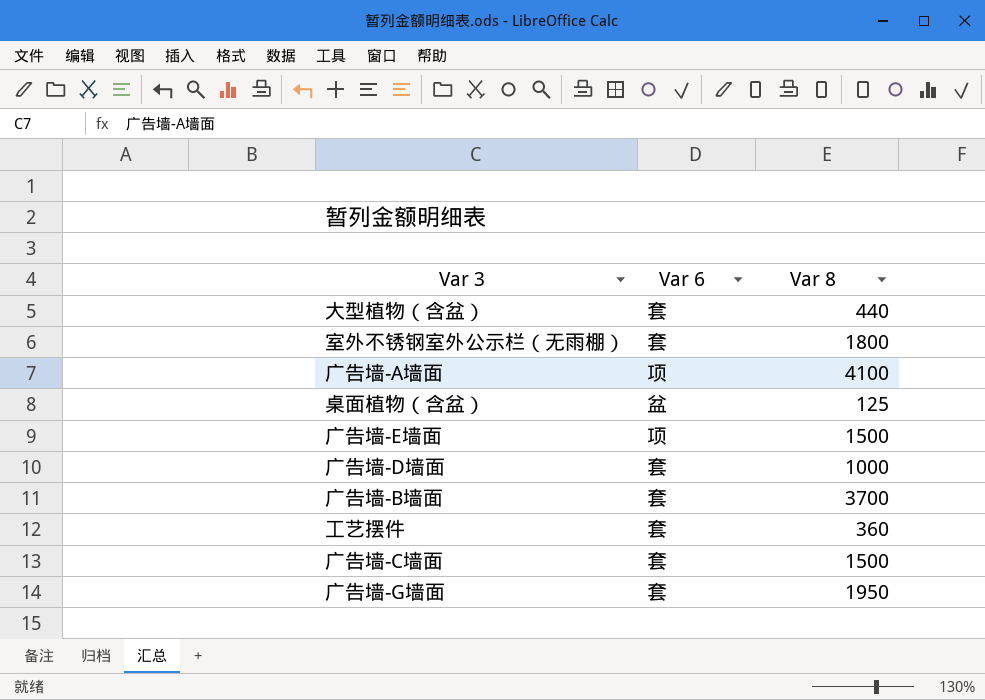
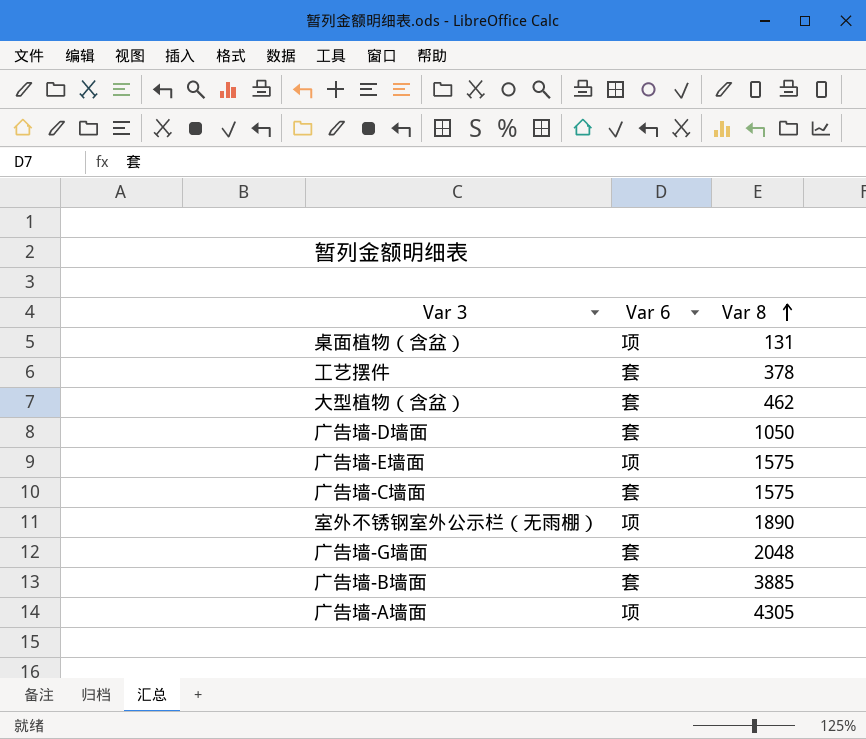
row order: none -> Var 8 ascending
桌面植物（含盆） | Var 6: 盆 -> 项
桌面植物（含盆） | Var 8: 125 -> 131
工艺摆件 | Var 8: 360 -> 378
大型植物（含盆） | Var 8: 440 -> 462
广告墙-D墙面 | Var 8: 1000 -> 1050
广告墙-E墙面 | Var 8: 1500 -> 1575
广告墙-C墙面 | Var 8: 1500 -> 1575
室外不锈钢室外公示栏（无雨棚） | Var 6: 套 -> 项
室外不锈钢室外公示栏（无雨棚） | Var 8: 1800 -> 1890
广告墙-G墙面 | Var 8: 1950 -> 2048
广告墙-B墙面 | Var 8: 3700 -> 3885
广告墙-A墙面 | Var 8: 4100 -> 4305

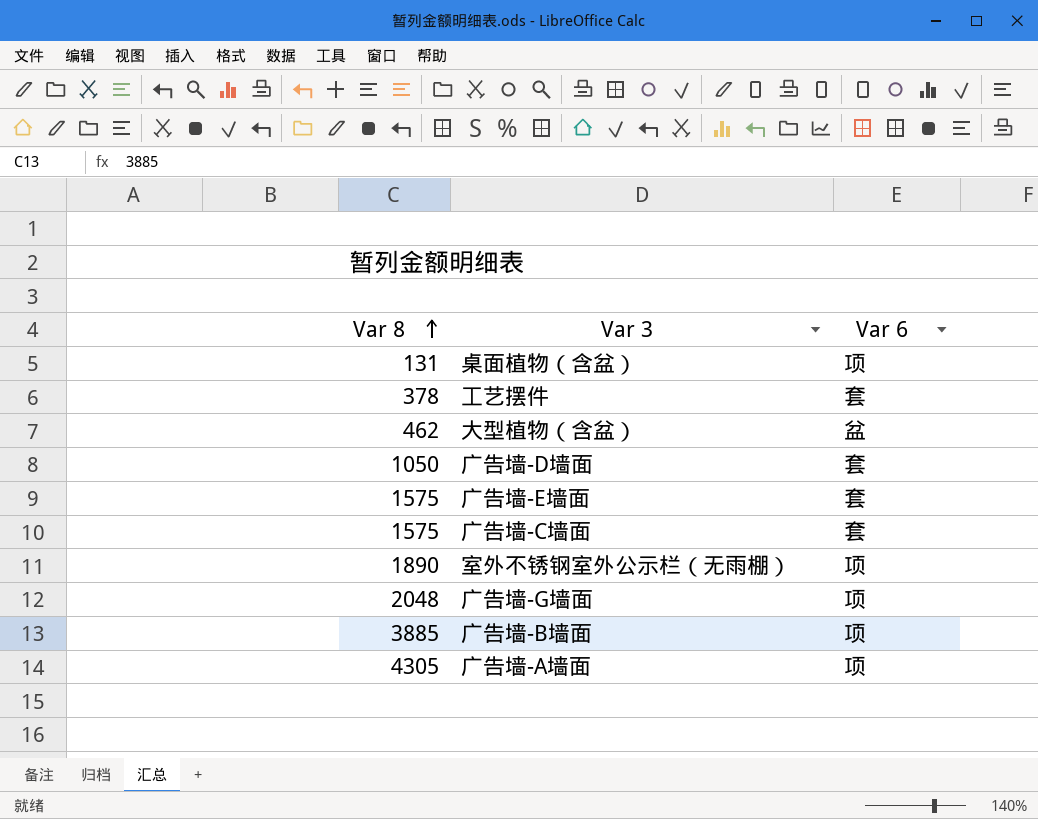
column Var 8 | position: 3 -> 1
大型植物（含盆） | Var 6: 套 -> 盆
广告墙-E墙面 | Var 6: 项 -> 套
广告墙-G墙面 | Var 6: 套 -> 项
广告墙-B墙面 | Var 6: 套 -> 项

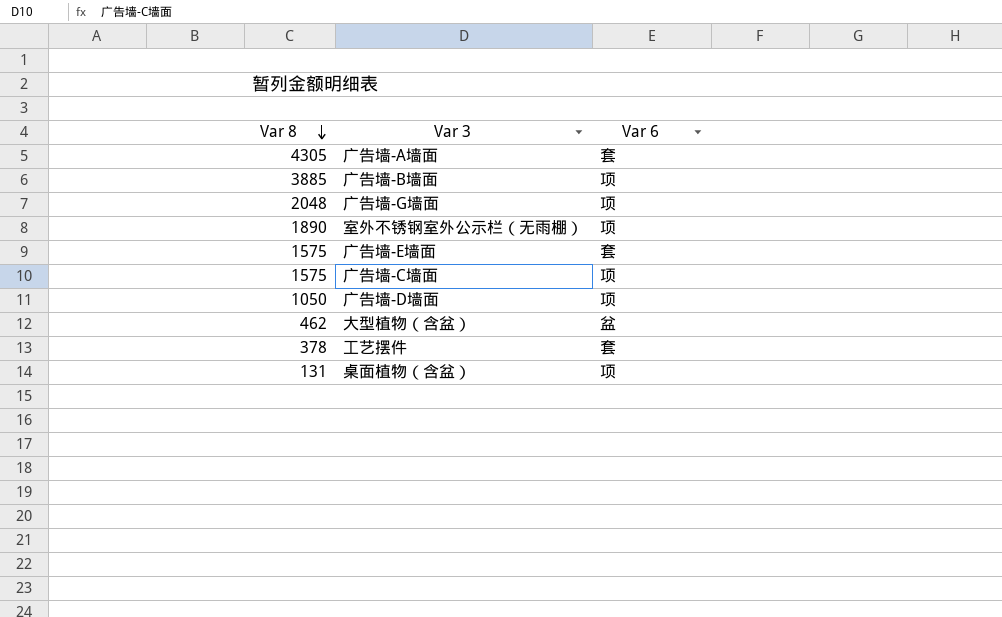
row order: Var 8 ascending -> Var 8 descending
广告墙-A墙面 | Var 6: 项 -> 套
广告墙-C墙面 | Var 6: 套 -> 项
广告墙-D墙面 | Var 6: 套 -> 项

